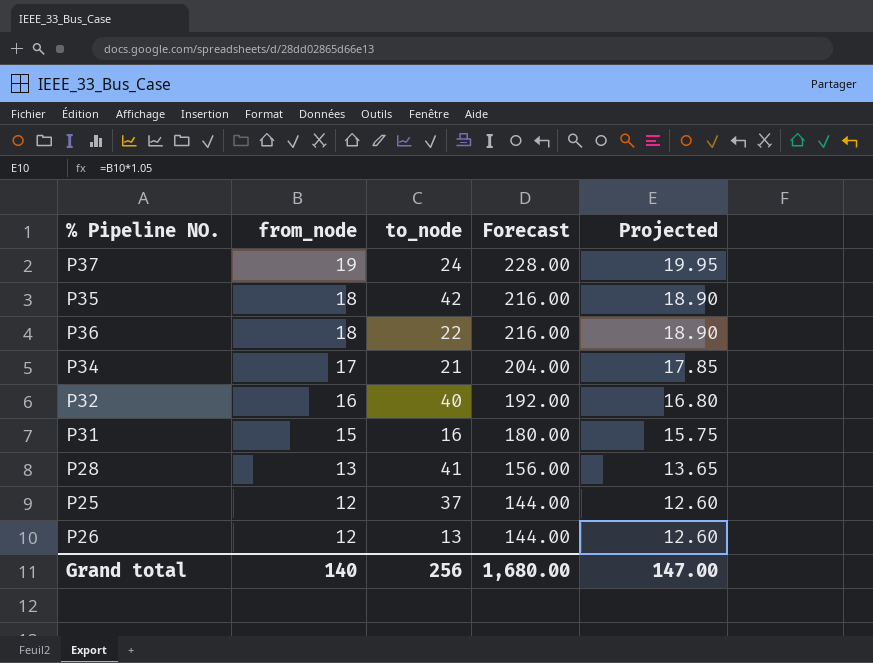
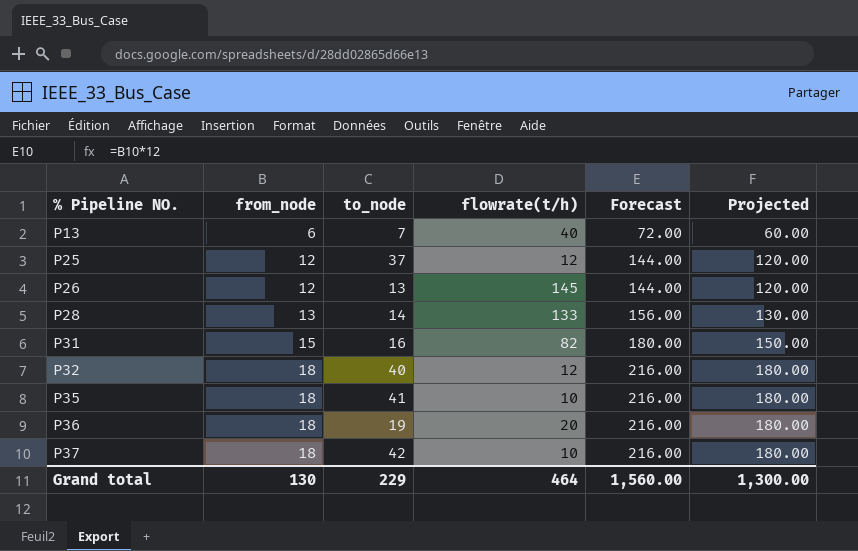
row order: from_node descending -> % Pipeline NO. ascending
column flowrate(t/h) | position: none -> 4
column Projected | formula: [from_node] * 1.05 -> [from_node] * 10
row P34: 17 | 21 | 204.00 | 17.85 -> none
row P13: none -> 6 | 7 | 40 | 72.00 | 60.00
P28 | to_node: 41 -> 14
P32 | from_node: 16 -> 18
P32 | Forecast: 192.00 -> 216.00
P35 | to_node: 42 -> 41
P36 | to_node: 22 -> 19
P37 | from_node: 19 -> 18
P37 | to_node: 24 -> 42
P37 | Forecast: 228.00 -> 216.00
Grand total | from_node: 140 -> 130
Grand total | to_node: 256 -> 229
Grand total | Forecast: 1,680.00 -> 1,560.00
Grand total | Projected: 147.00 -> 1,300.00

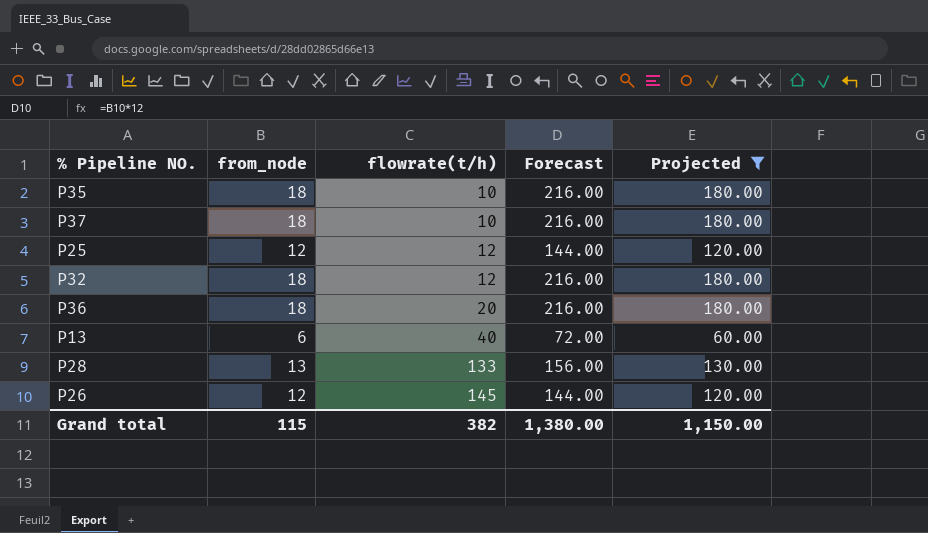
filter: none -> Projected != 150.00
row order: % Pipeline NO. ascending -> flowrate(t/h) ascending
column to_node | position: 3 -> none
Grand total | from_node: 130 -> 115
Grand total | flowrate(t/h): 464 -> 382
Grand total | Forecast: 1,560.00 -> 1,380.00
Grand total | Projected: 1,300.00 -> 1,150.00

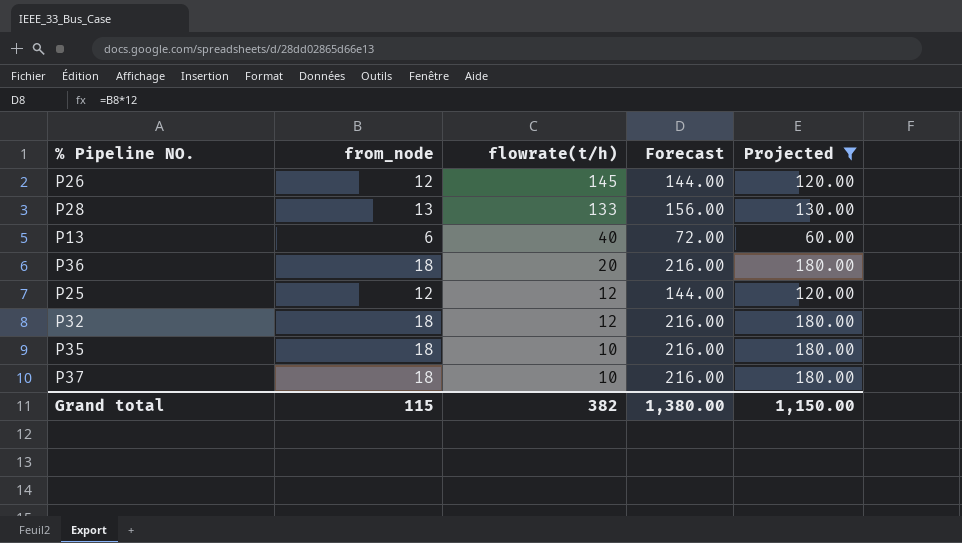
row order: flowrate(t/h) ascending -> flowrate(t/h) descending

